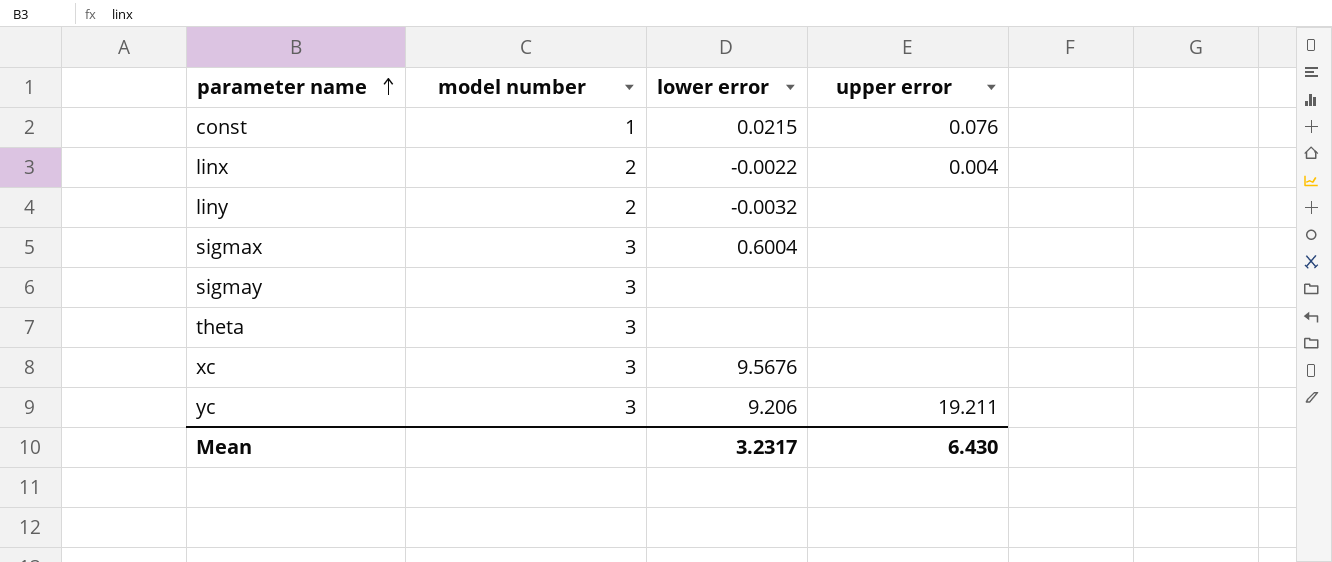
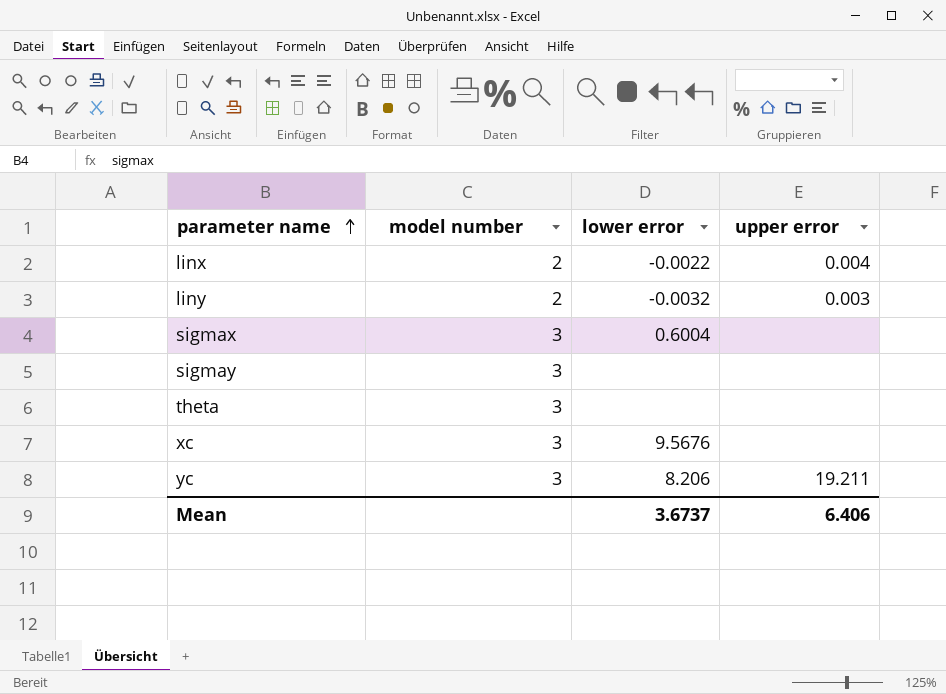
row const: 1 | 0.0215 | 0.076 -> none
liny | upper error: none -> 0.003
yc | lower error: 9.206 -> 8.206
Mean | lower error: 3.2317 -> 3.6737
Mean | upper error: 6.430 -> 6.406

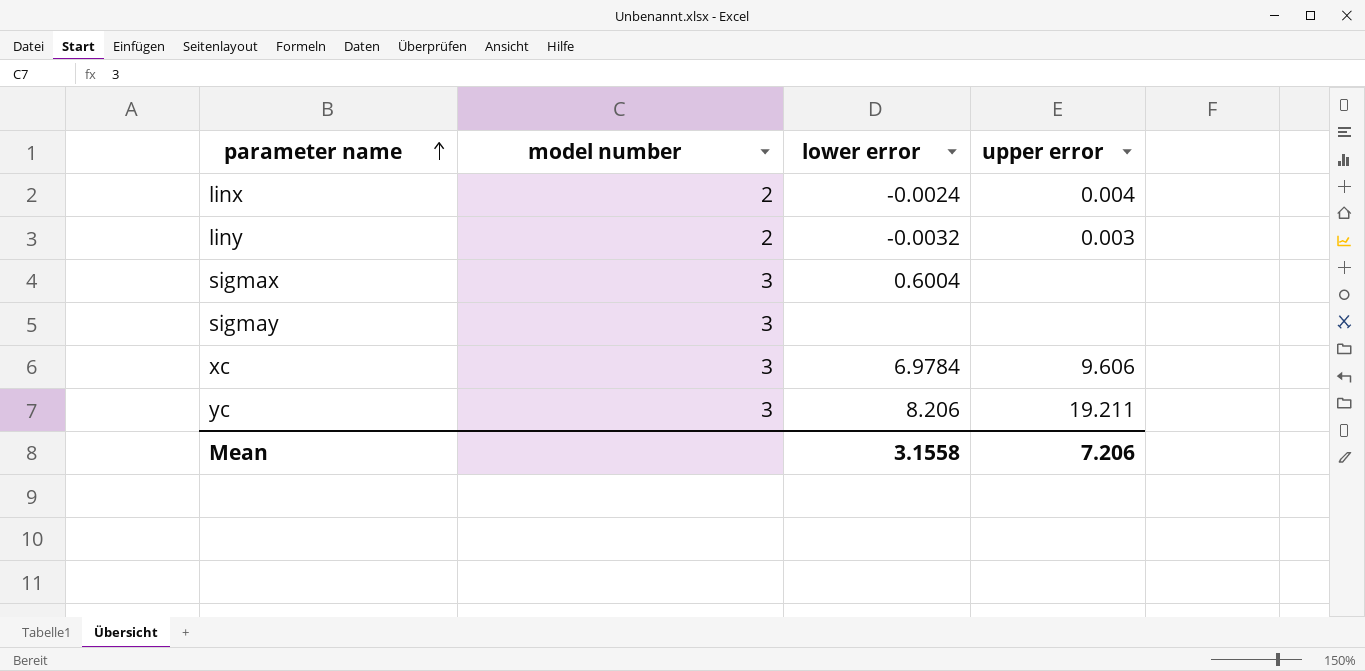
row theta: 3 | none | none -> none
linx | lower error: -0.0022 -> -0.0024
xc | lower error: 9.5676 -> 6.9784
xc | upper error: none -> 9.606
Mean | lower error: 3.6737 -> 3.1558
Mean | upper error: 6.406 -> 7.206

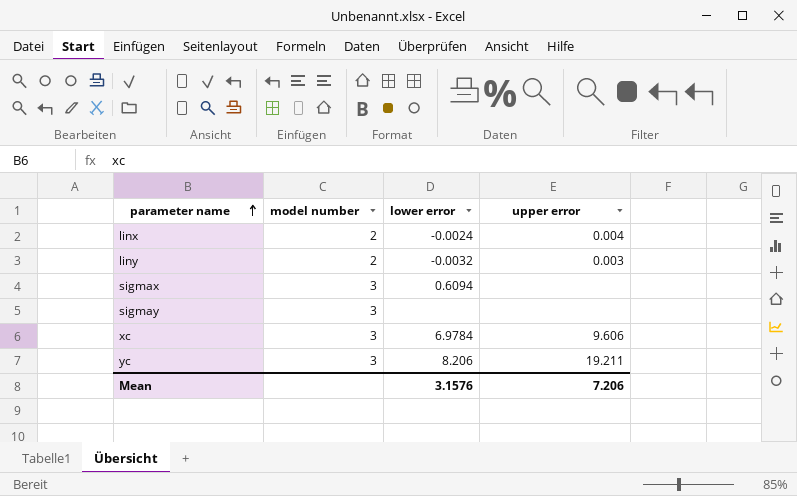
sigmax | lower error: 0.6004 -> 0.6094
Mean | lower error: 3.1558 -> 3.1576

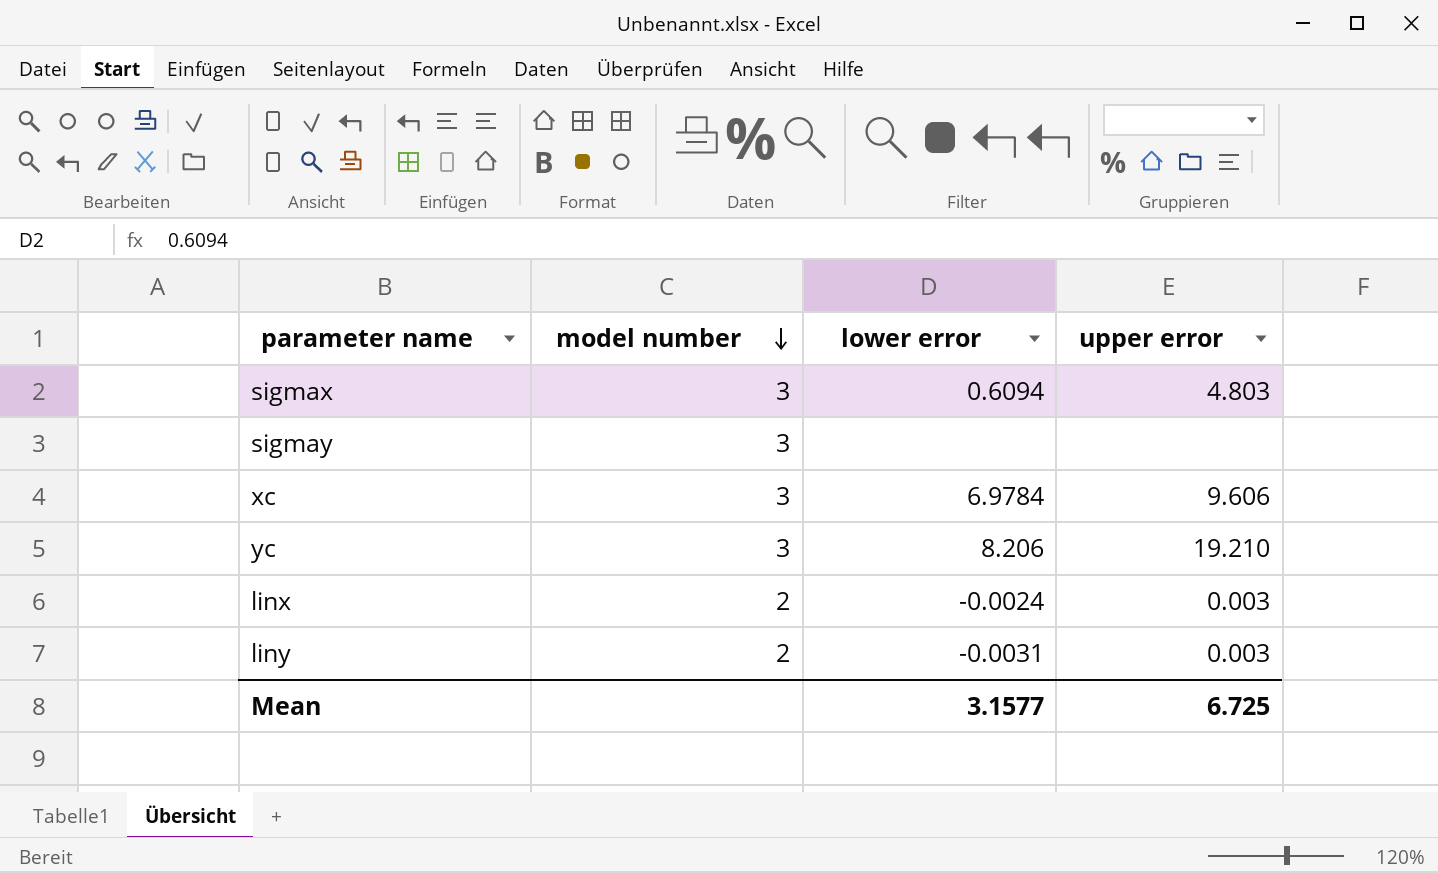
row order: parameter name ascending -> model number descending
sigmax | upper error: none -> 4.803
yc | upper error: 19.211 -> 19.210
linx | upper error: 0.004 -> 0.003
liny | lower error: -0.0032 -> -0.0031
Mean | lower error: 3.1576 -> 3.1577
Mean | upper error: 7.206 -> 6.725

